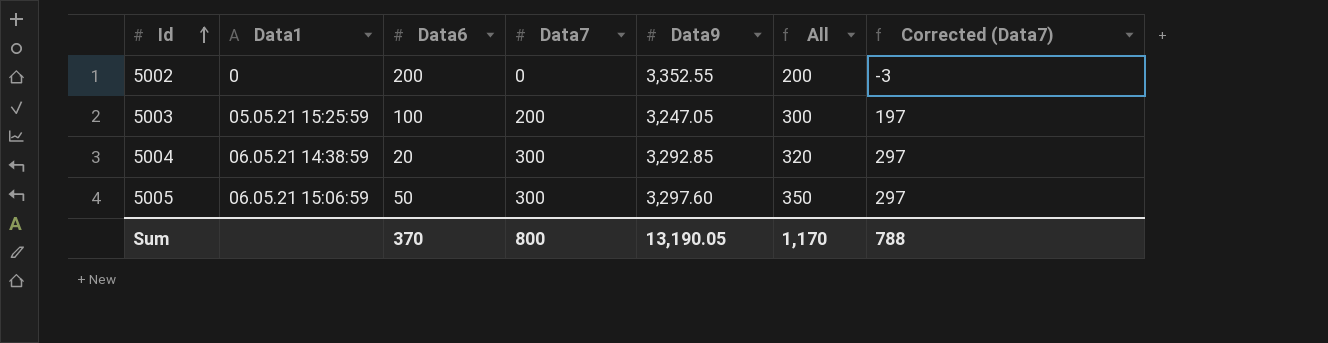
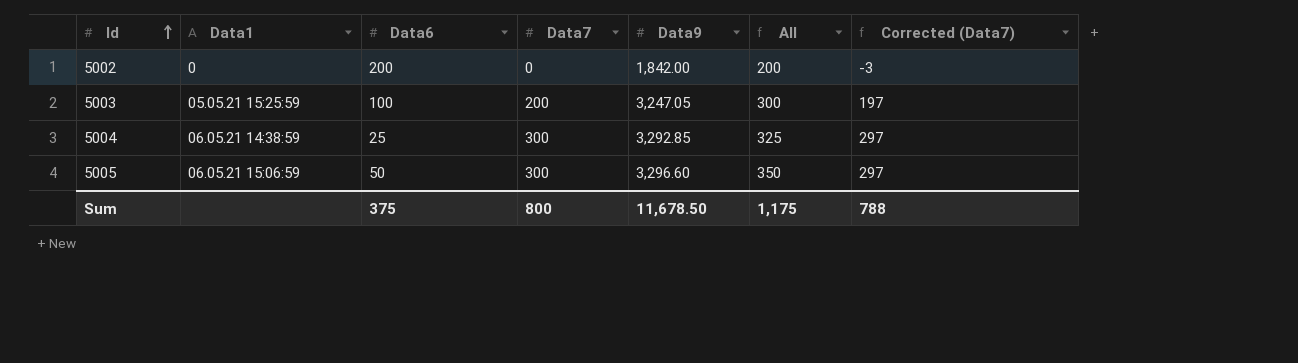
5002 | Data9: 3,352.55 -> 1,842.00
5004 | Data6: 20 -> 25
5004 | All: 320 -> 325
5005 | Data9: 3,297.60 -> 3,296.60
Sum | Data6: 370 -> 375
Sum | Data9: 13,190.05 -> 11,678.50
Sum | All: 1,170 -> 1,175

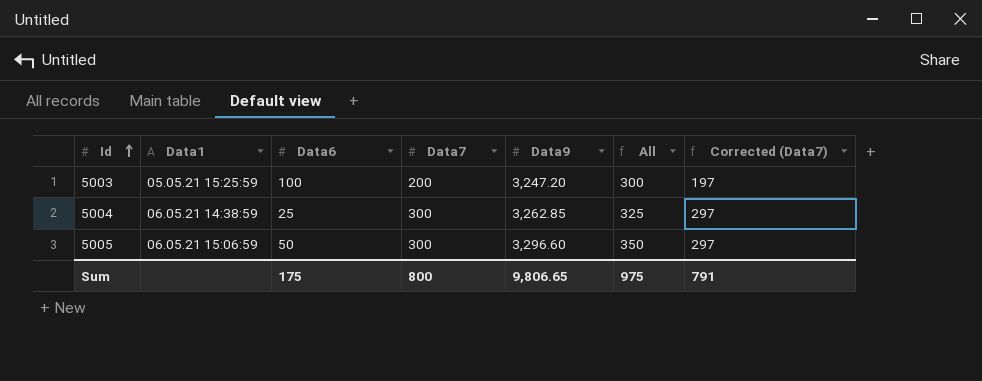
row 5002: 0 | 200 | 0 | 1,842.00 | 200 | -3 -> none
5003 | Data9: 3,247.05 -> 3,247.20
5004 | Data9: 3,292.85 -> 3,262.85
Sum | Data6: 375 -> 175
Sum | Data9: 11,678.50 -> 9,806.65
Sum | All: 1,175 -> 975
Sum | Corrected (Data7): 788 -> 791

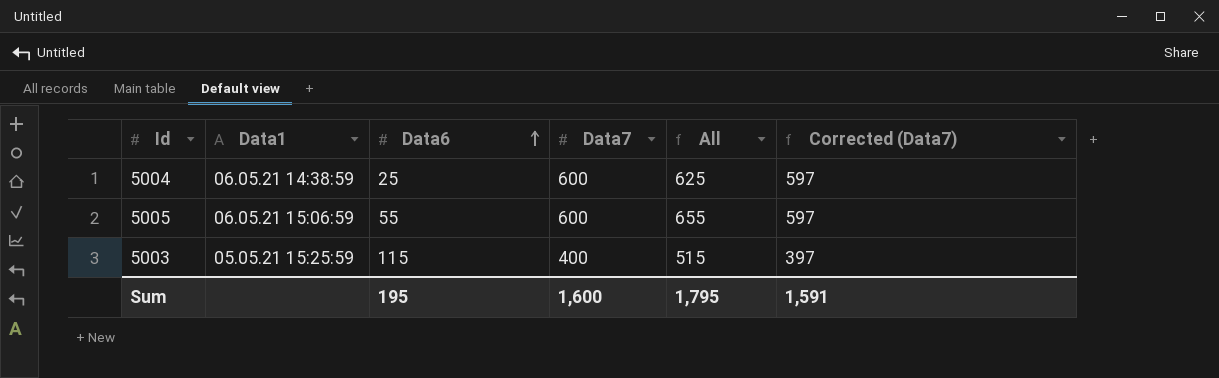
row order: Id ascending -> Data6 ascending
column Data9 | position: 5 -> none
5004 | Data7: 300 -> 600
5004 | All: 325 -> 625
5004 | Corrected (Data7): 297 -> 597
5005 | Data6: 50 -> 55
5005 | Data7: 300 -> 600
5005 | All: 350 -> 655
5005 | Corrected (Data7): 297 -> 597
5003 | Data6: 100 -> 115
5003 | Data7: 200 -> 400
5003 | All: 300 -> 515
5003 | Corrected (Data7): 197 -> 397
Sum | Data6: 175 -> 195
Sum | Data7: 800 -> 1,600
Sum | All: 975 -> 1,795
Sum | Corrected (Data7): 791 -> 1,591

